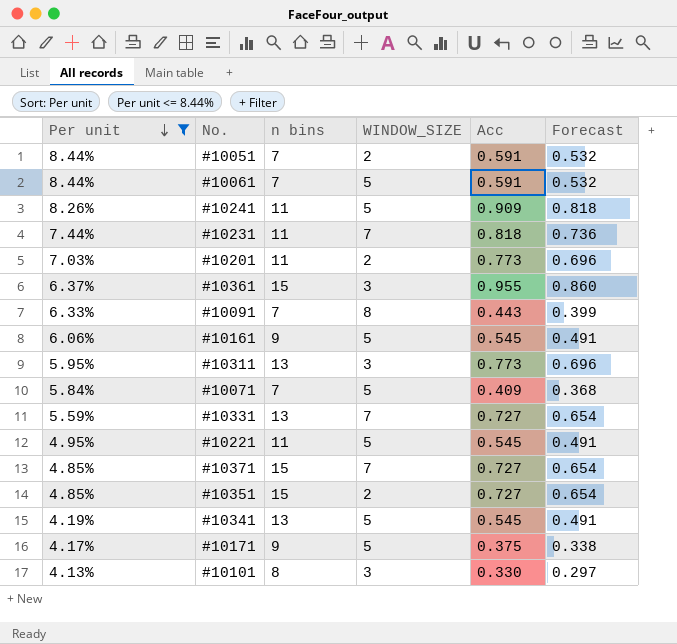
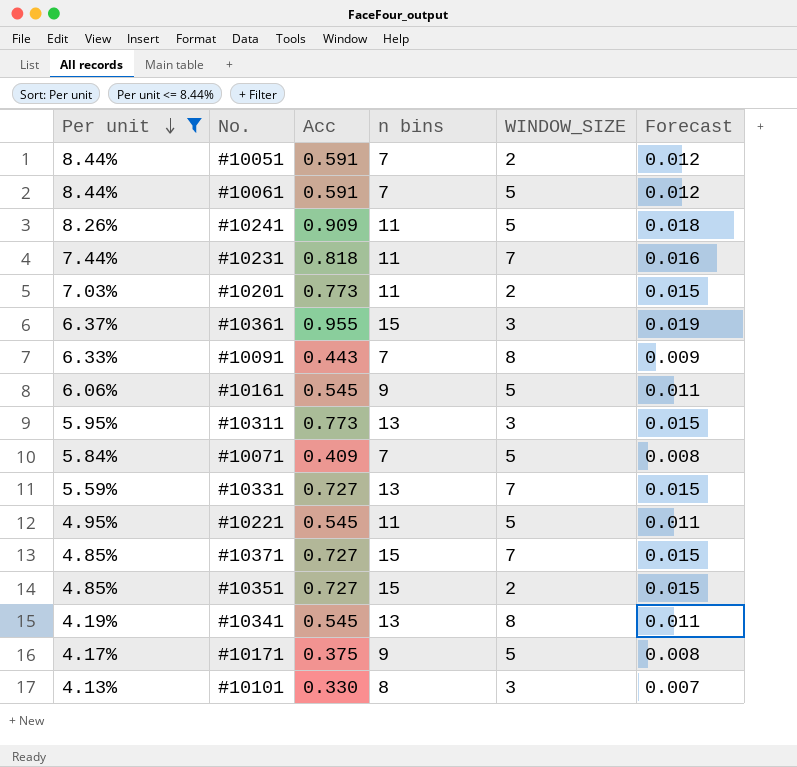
column Acc | position: 5 -> 3
column Forecast | formula: [Acc] * 0.9 -> [Acc] * 0.02
#10341 | WINDOW_SIZE: 5 -> 8

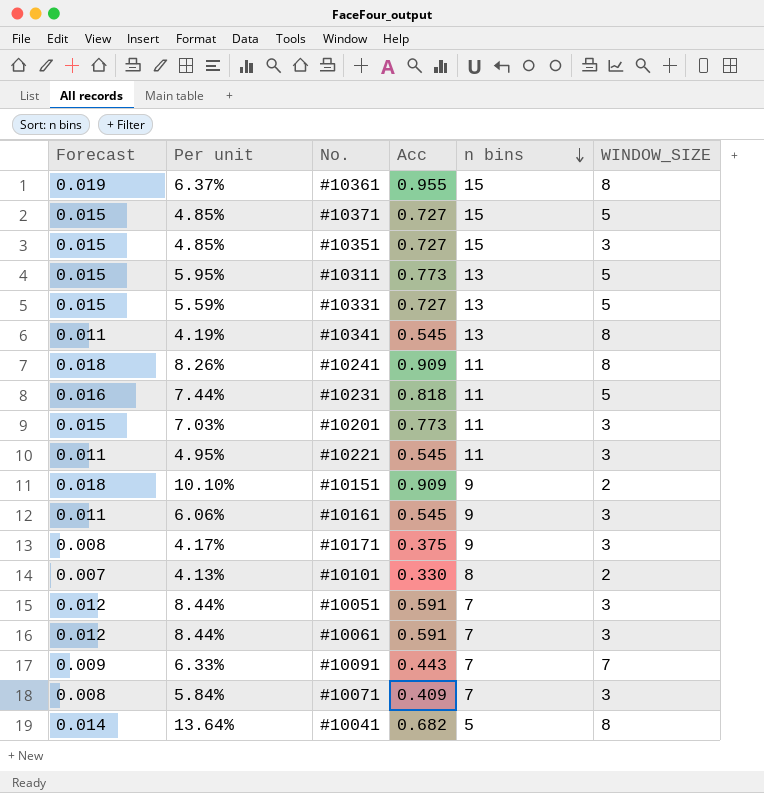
filter: Per unit <= 8.44% -> none
row order: Per unit descending -> n bins descending
column Forecast | position: 6 -> 1
#10361 | WINDOW_SIZE: 3 -> 8
#10371 | WINDOW_SIZE: 7 -> 5
#10351 | WINDOW_SIZE: 2 -> 3
#10311 | WINDOW_SIZE: 3 -> 5
#10331 | WINDOW_SIZE: 7 -> 5
#10241 | WINDOW_SIZE: 5 -> 8
#10231 | WINDOW_SIZE: 7 -> 5
#10201 | WINDOW_SIZE: 2 -> 3
#10221 | WINDOW_SIZE: 5 -> 3
#10161 | WINDOW_SIZE: 5 -> 3
#10171 | WINDOW_SIZE: 5 -> 3
#10101 | WINDOW_SIZE: 3 -> 2
#10051 | WINDOW_SIZE: 2 -> 3
#10061 | WINDOW_SIZE: 5 -> 3
#10091 | WINDOW_SIZE: 8 -> 7
#10071 | WINDOW_SIZE: 5 -> 3

